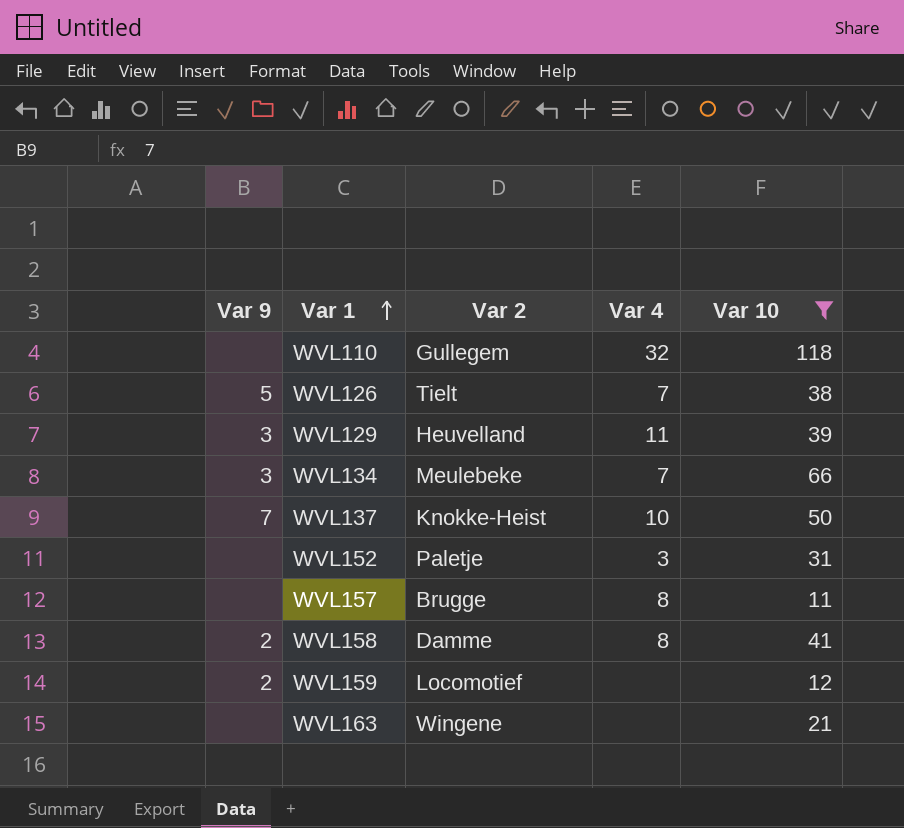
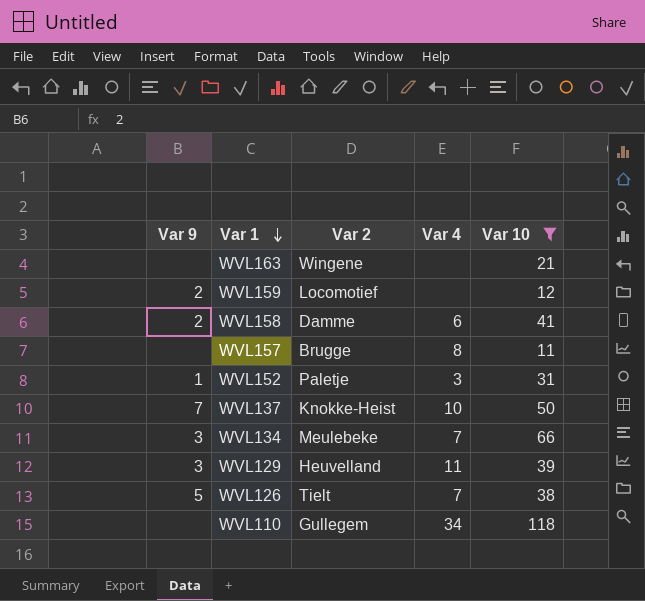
row order: Var 1 ascending -> Var 1 descending
WVL158 | Var 4: 8 -> 6
WVL152 | Var 9: none -> 1
WVL110 | Var 4: 32 -> 34

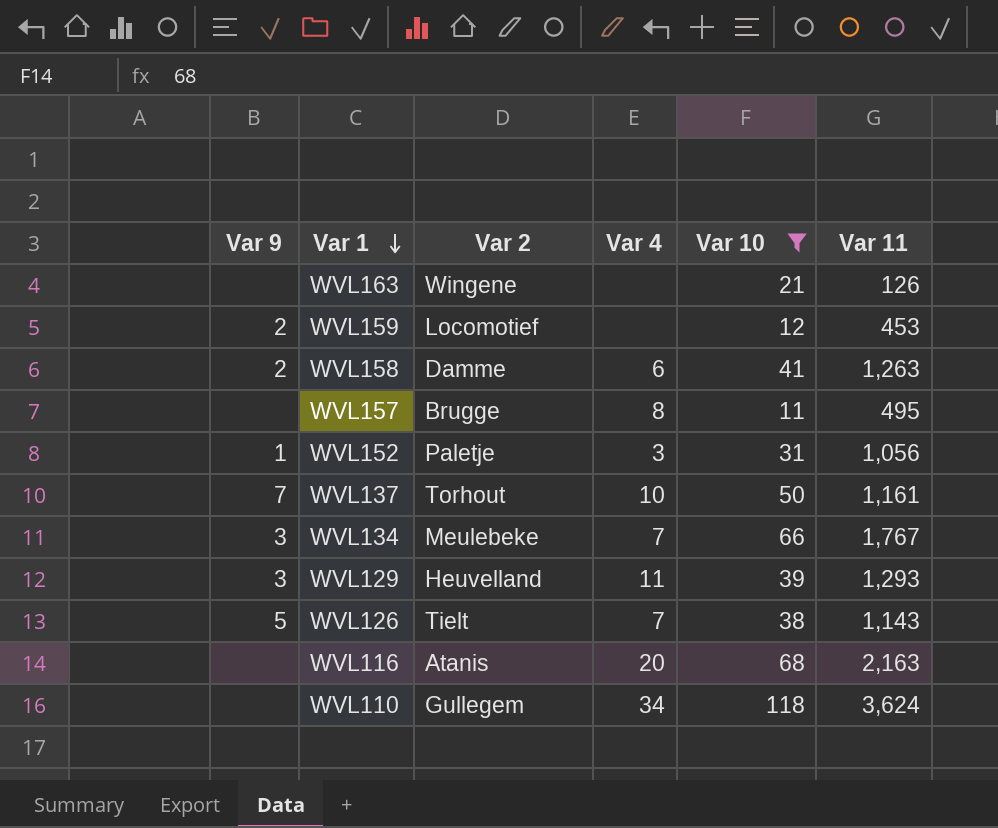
column Var 11 | position: none -> 6
WVL137 | Var 2: Knokke-Heist -> Torhout
row WVL116: none -> none | Atanis | 20 | 68 | 2,163

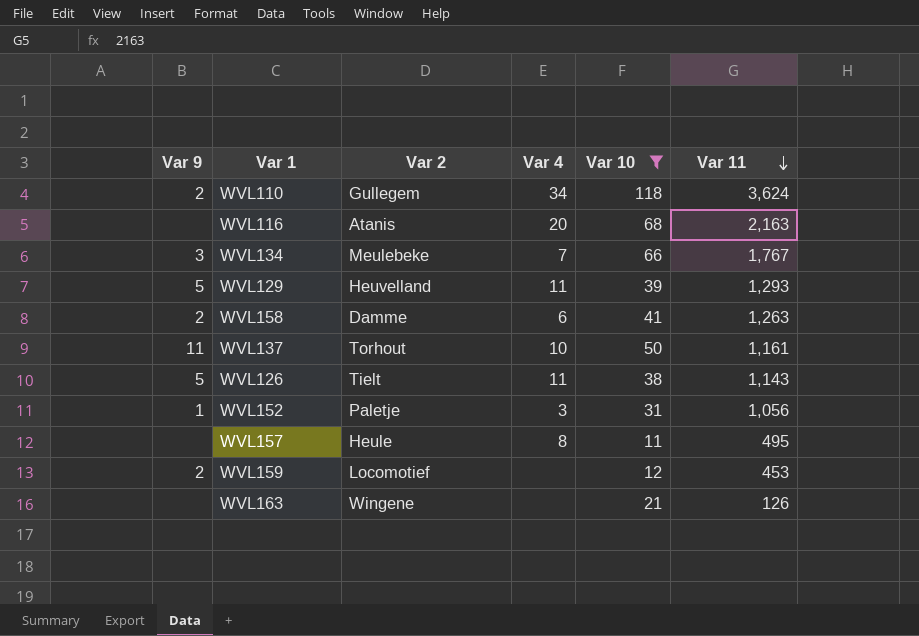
row order: Var 1 descending -> Var 11 descending
WVL110 | Var 9: none -> 2
WVL129 | Var 9: 3 -> 5
WVL137 | Var 9: 7 -> 11
WVL126 | Var 4: 7 -> 11
WVL157 | Var 2: Brugge -> Heule

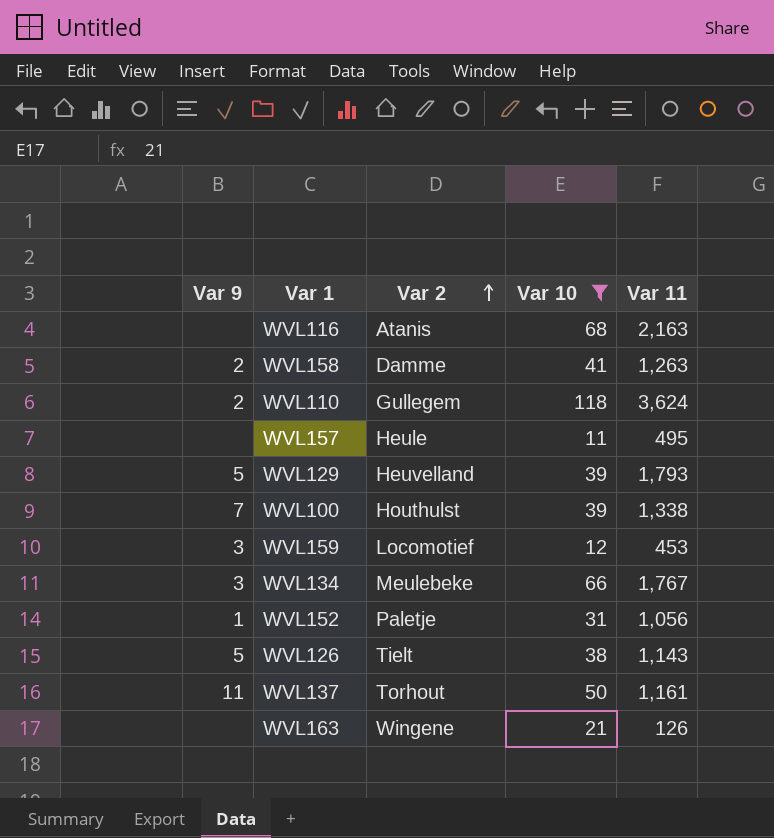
row order: Var 11 descending -> Var 2 ascending
column Var 4 | position: 4 -> none
WVL129 | Var 11: 1,293 -> 1,793
row WVL100: none -> 7 | Houthulst | 39 | 1,338
WVL159 | Var 9: 2 -> 3

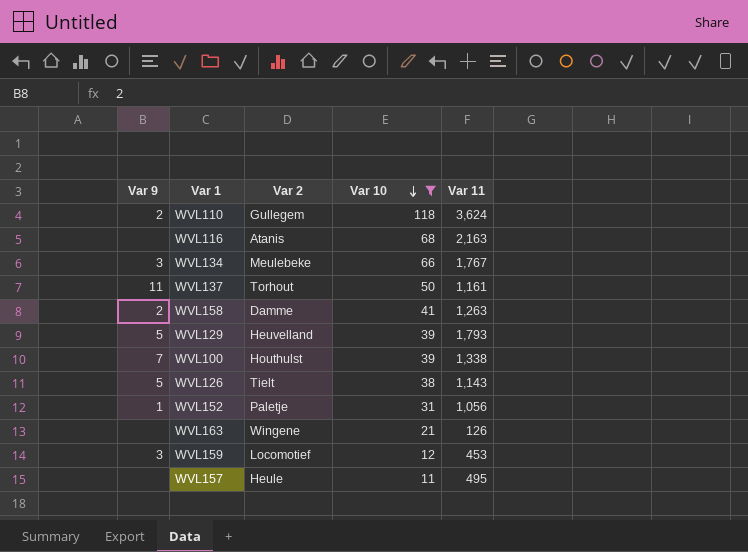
row order: Var 2 ascending -> Var 10 descending

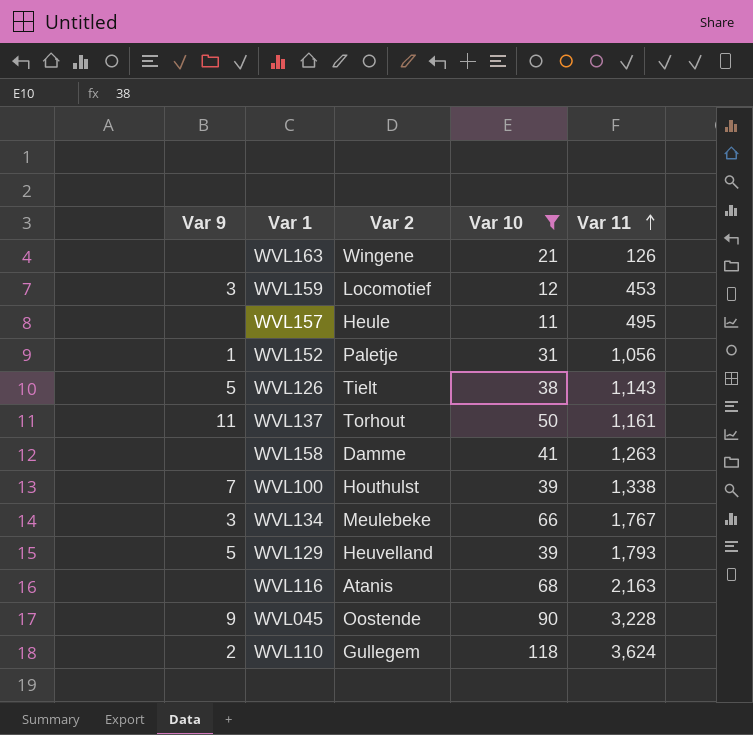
row order: Var 10 descending -> Var 11 ascending
WVL158 | Var 9: 2 -> none
row WVL045: none -> 9 | Oostende | 90 | 3,228

